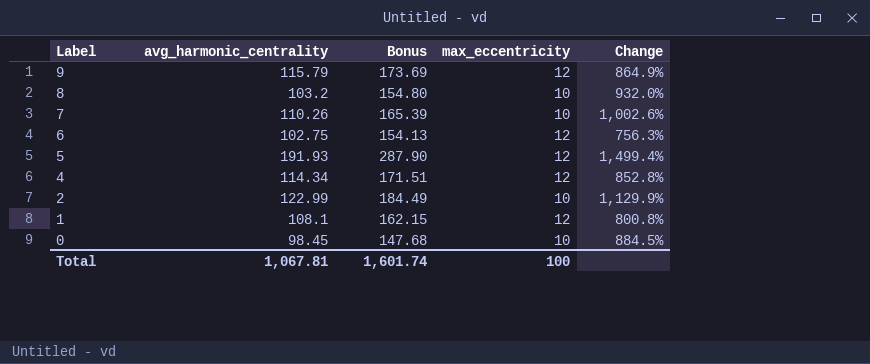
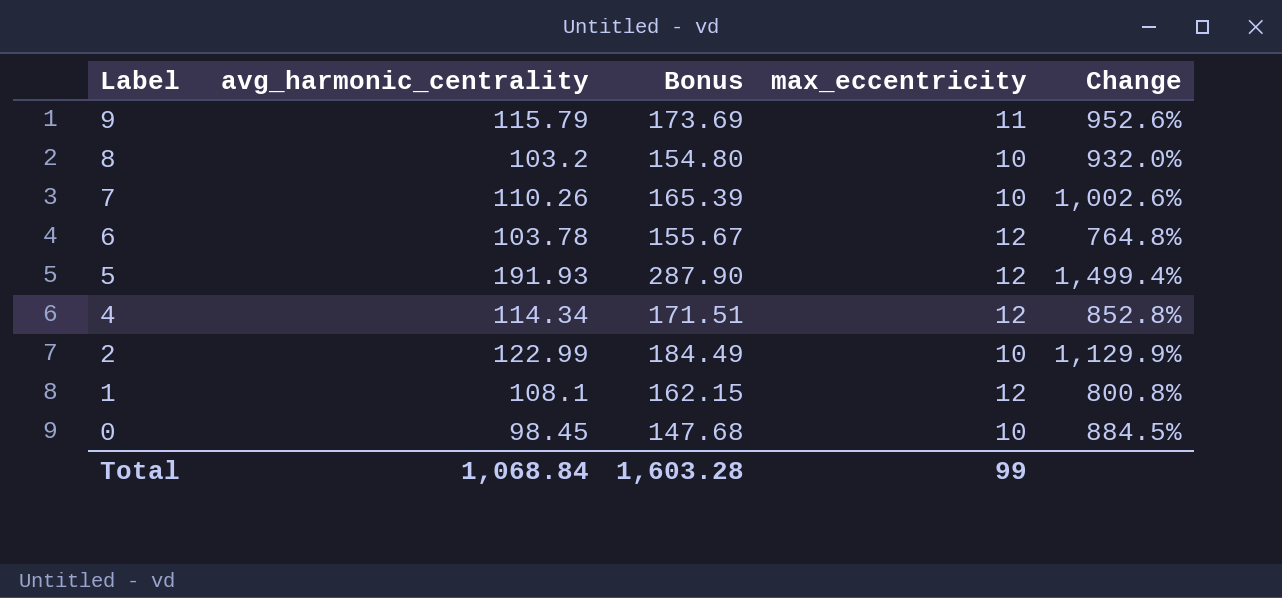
9 | max_eccentricity: 12 -> 11
9 | Change: 864.9% -> 952.6%
6 | avg_harmonic_centrality: 102.75 -> 103.78
6 | Bonus: 154.13 -> 155.67
6 | Change: 756.3% -> 764.8%
Total | avg_harmonic_centrality: 1,067.81 -> 1,068.84
Total | Bonus: 1,601.74 -> 1,603.28
Total | max_eccentricity: 100 -> 99

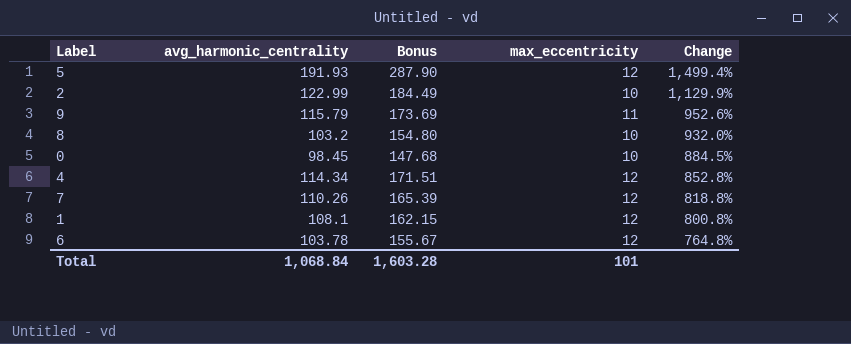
row order: Label descending -> Change descending
7 | max_eccentricity: 10 -> 12
7 | Change: 1,002.6% -> 818.8%
Total | max_eccentricity: 99 -> 101

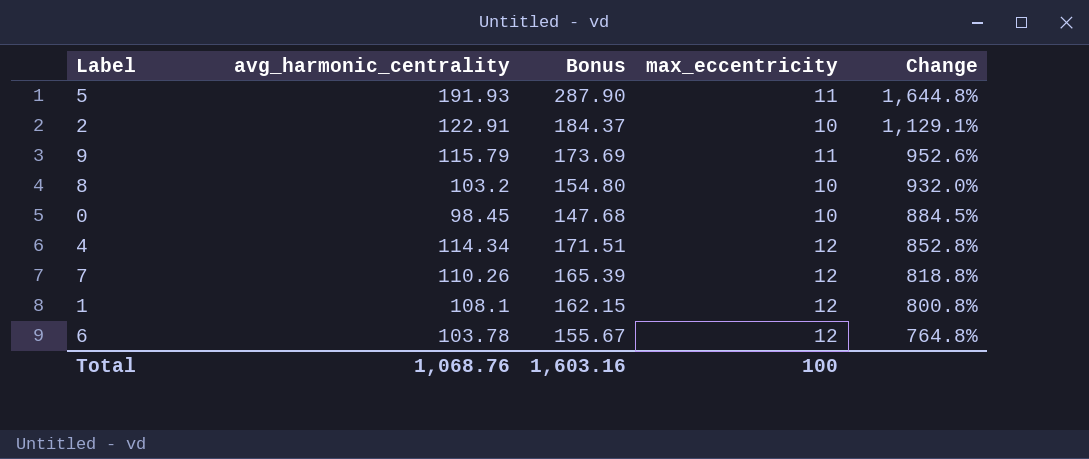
5 | max_eccentricity: 12 -> 11
5 | Change: 1,499.4% -> 1,644.8%
2 | avg_harmonic_centrality: 122.99 -> 122.91
2 | Bonus: 184.49 -> 184.37
2 | Change: 1,129.9% -> 1,129.1%
Total | avg_harmonic_centrality: 1,068.84 -> 1,068.76
Total | Bonus: 1,603.28 -> 1,603.16
Total | max_eccentricity: 101 -> 100

